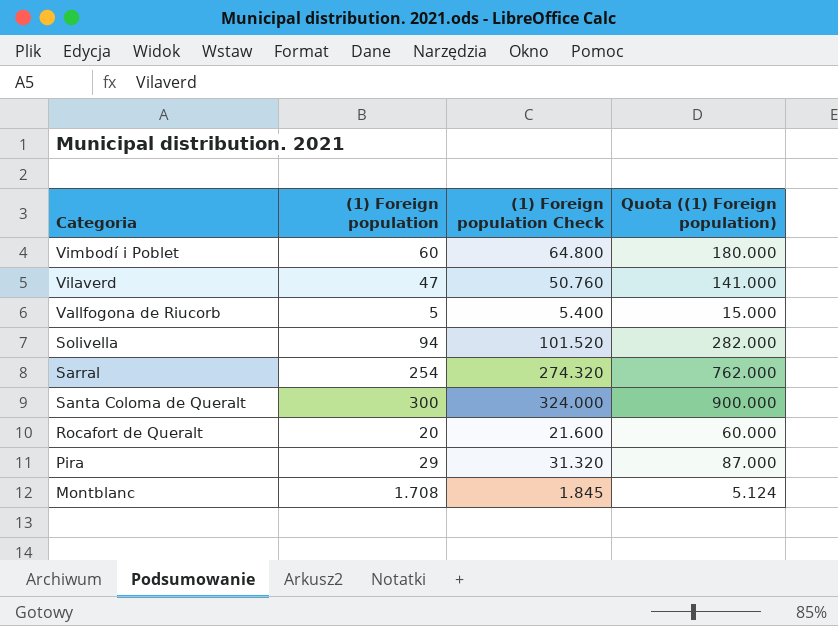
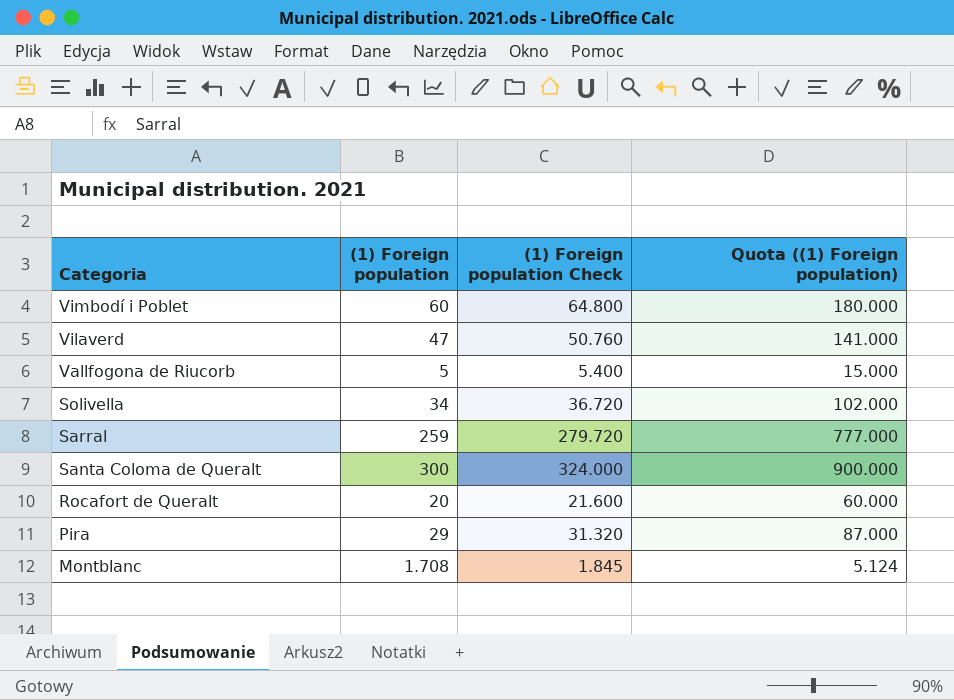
Solivella | (1) Foreign population: 94 -> 34
Solivella | (1) Foreign population Check: 101.520 -> 36.720
Solivella | Quota ((1) Foreign population): 282.000 -> 102.000
Sarral | (1) Foreign population: 254 -> 259
Sarral | (1) Foreign population Check: 274.320 -> 279.720
Sarral | Quota ((1) Foreign population): 762.000 -> 777.000

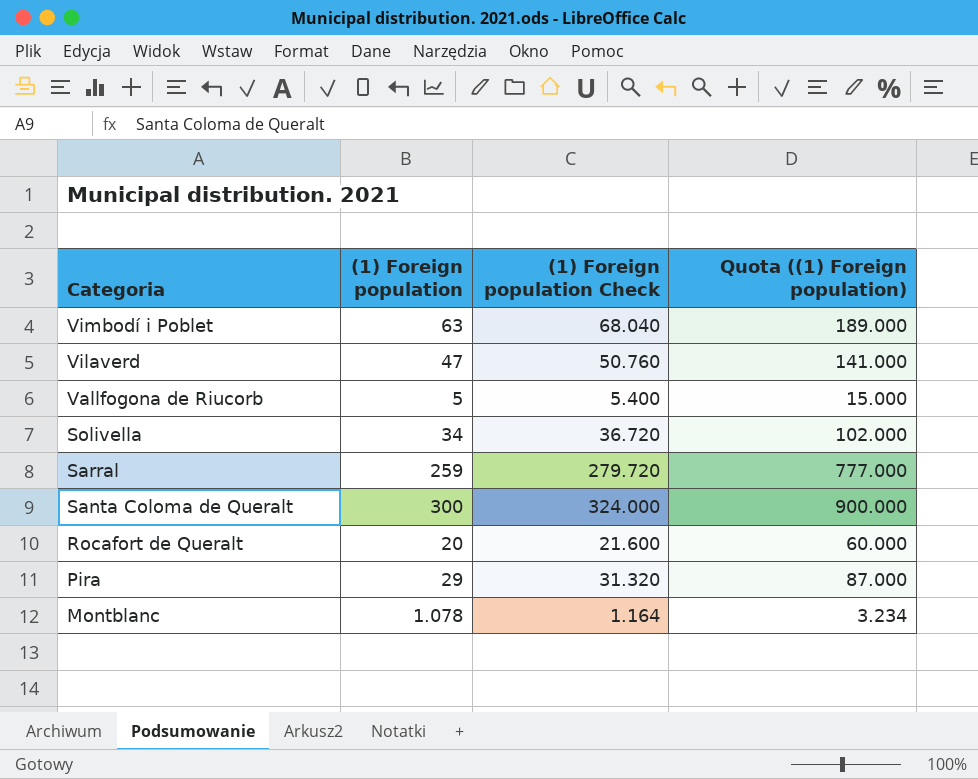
Vimbodí i Poblet | (1) Foreign population: 60 -> 63
Vimbodí i Poblet | (1) Foreign population Check: 64.800 -> 68.040
Vimbodí i Poblet | Quota ((1) Foreign population): 180.000 -> 189.000
Montblanc | (1) Foreign population: 1.708 -> 1.078
Montblanc | (1) Foreign population Check: 1.845 -> 1.164
Montblanc | Quota ((1) Foreign population): 5.124 -> 3.234

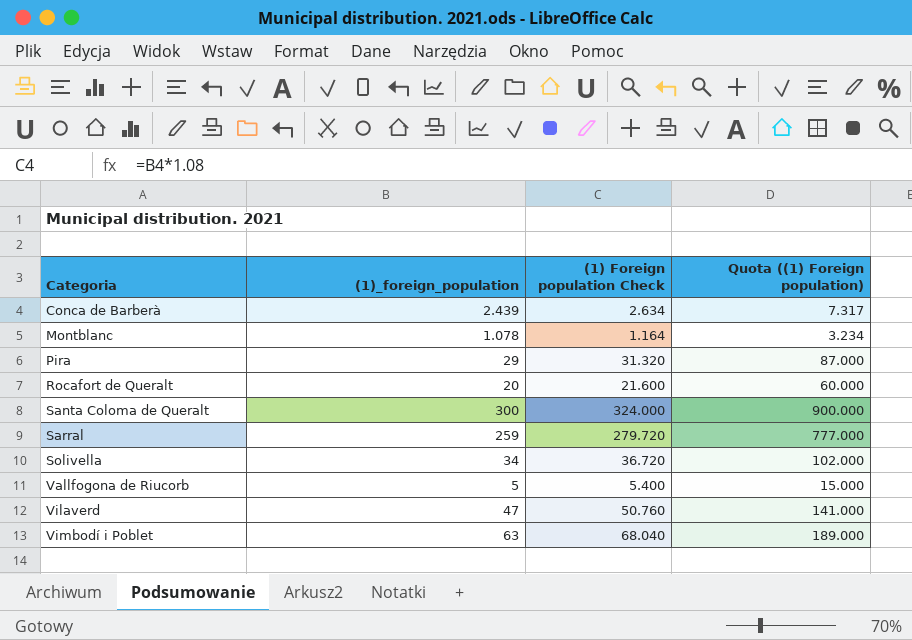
row order: Categoria descending -> Categoria ascending
column name: (1) Foreign population -> (1)_foreign_population
row Conca de Barberà: none -> 2.439 | 2.634 | 7.317

